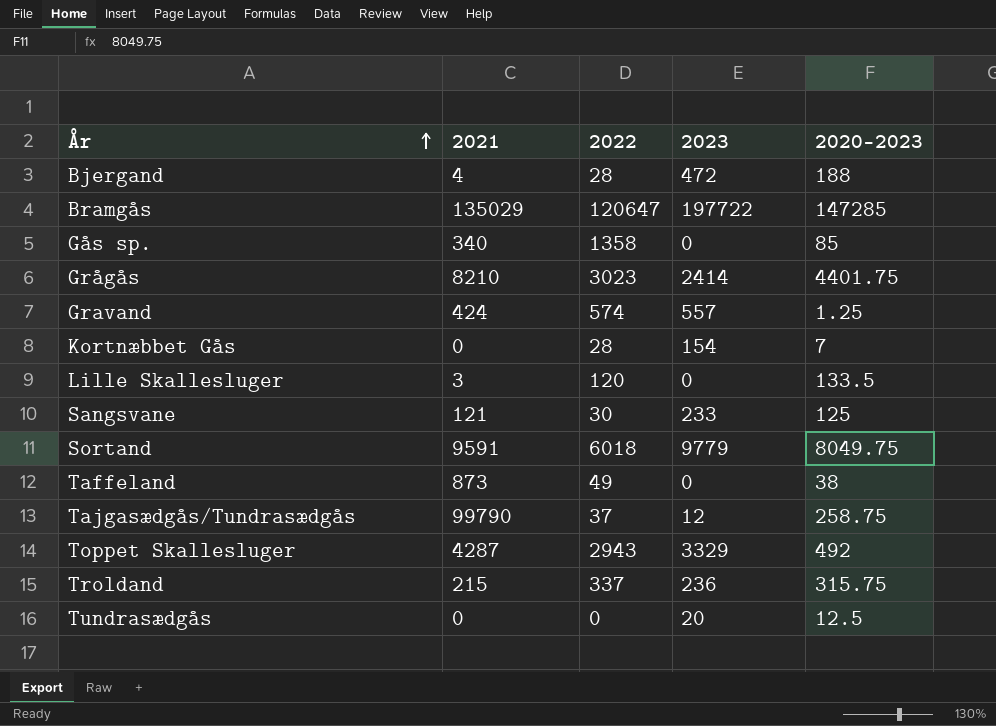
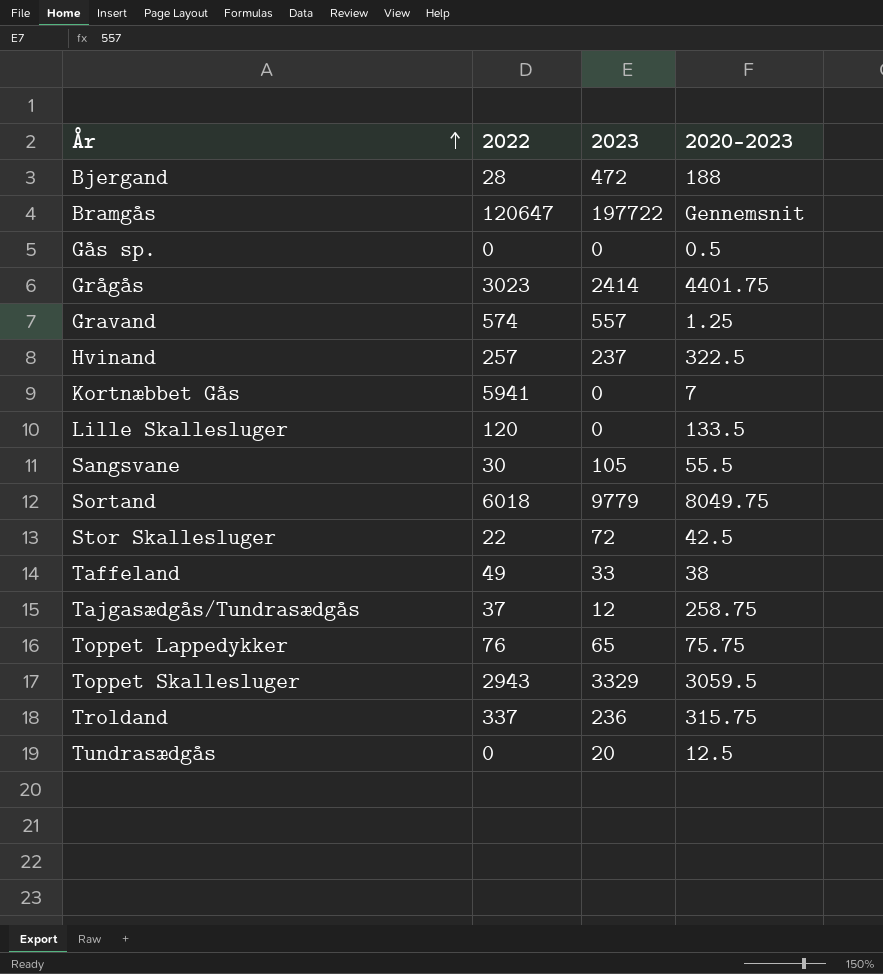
column 2021 | position: 2 -> none
Bramgås | 2020-2023: 147285 -> Gennemsnit
Gås sp. | 2022: 1358 -> 0
Gås sp. | 2020-2023: 85 -> 0.5
row Hvinand: none -> 257 | 237 | 322.5
Kortnæbbet Gås | 2022: 28 -> 5941
Kortnæbbet Gås | 2023: 154 -> 0
Sangsvane | 2023: 233 -> 105
Sangsvane | 2020-2023: 125 -> 55.5
row Stor Skallesluger: none -> 22 | 72 | 42.5
Taffeland | 2023: 0 -> 33
row Toppet Lappedykker: none -> 76 | 65 | 75.75
Toppet Skallesluger | 2020-2023: 492 -> 3059.5

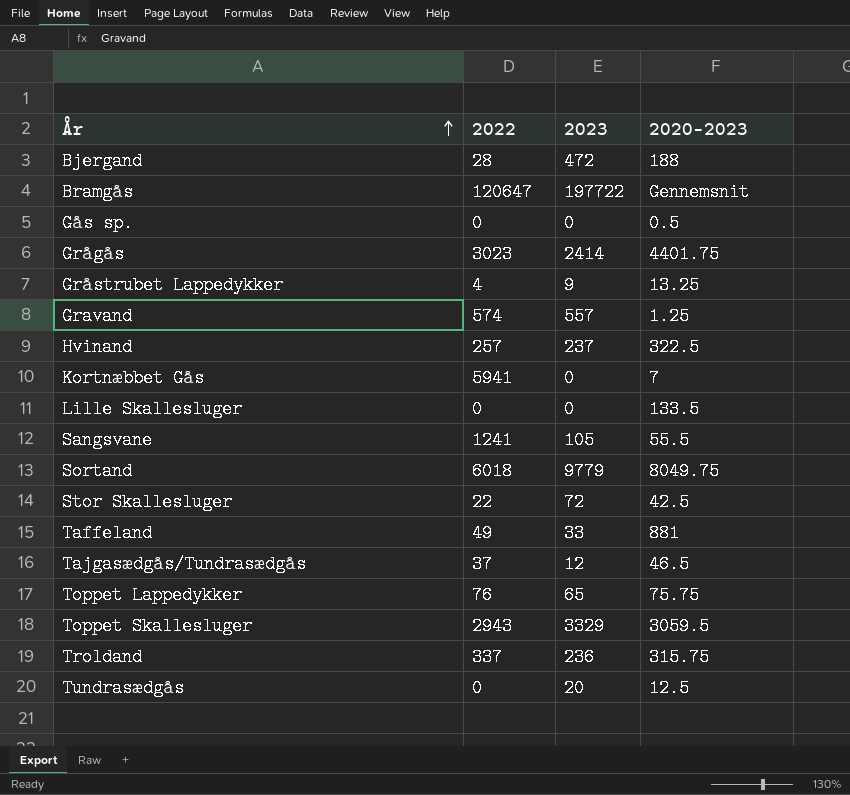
row Gråstrubet Lappedykker: none -> 4 | 9 | 13.25
Lille Skallesluger | 2022: 120 -> 0
Sangsvane | 2022: 30 -> 1241
Taffeland | 2020-2023: 38 -> 881
Tajgasædgås/Tundrasædgås | 2020-2023: 258.75 -> 46.5

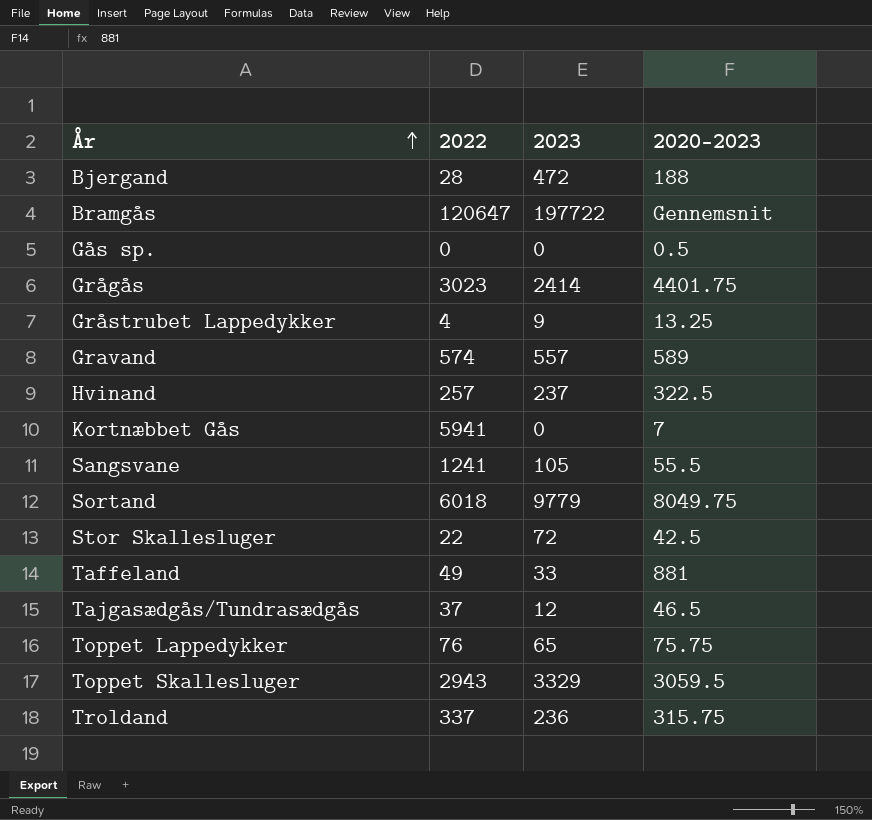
row Lille Skallesluger: 0 | 0 | 133.5 -> none
row Tundrasædgås: 0 | 20 | 12.5 -> none
Gravand | 2020-2023: 1.25 -> 589

